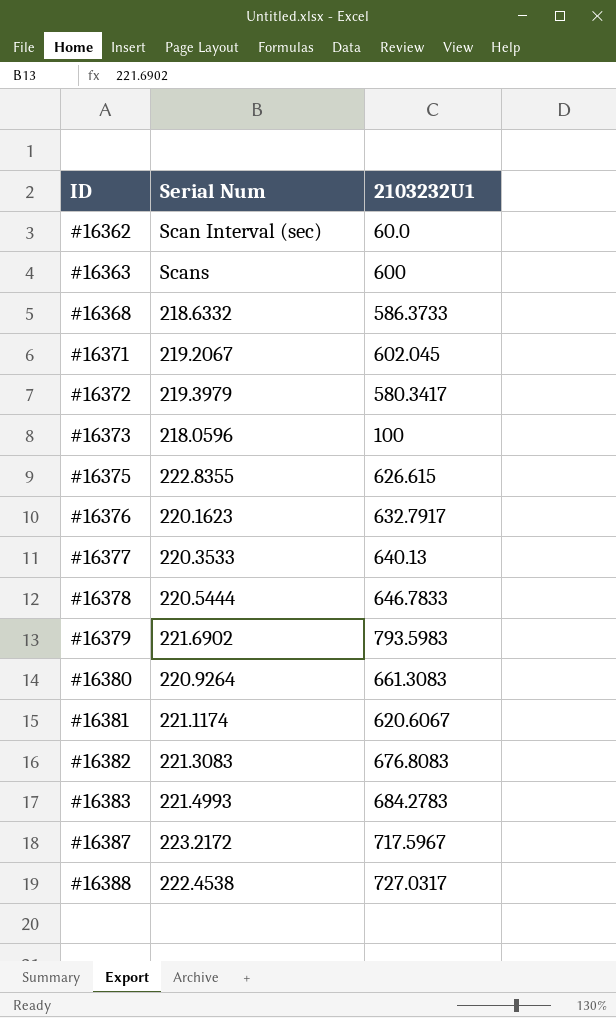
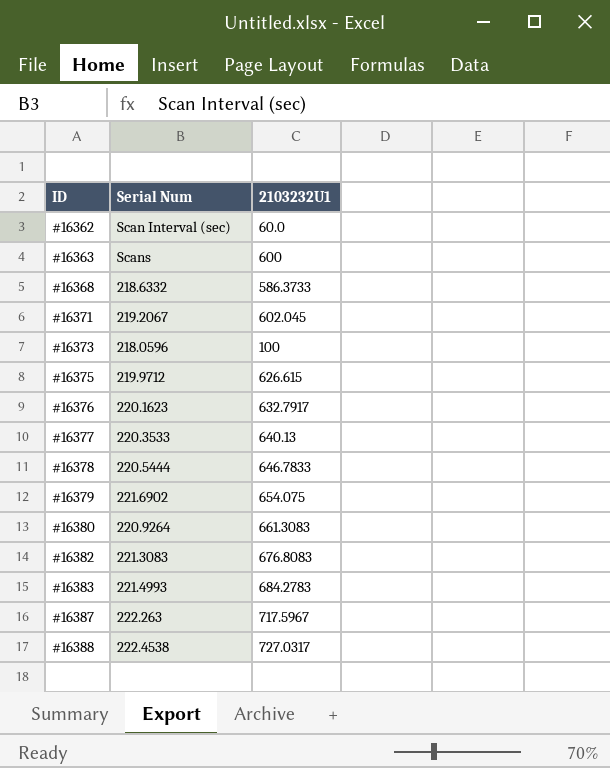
row #16372: 219.3979 | 580.3417 -> none
row #16381: 221.1174 | 620.6067 -> none
#16375 | Serial Num: 222.8355 -> 219.9712
#16379 | 2103232U1: 793.5983 -> 654.075
#16387 | Serial Num: 223.2172 -> 222.263

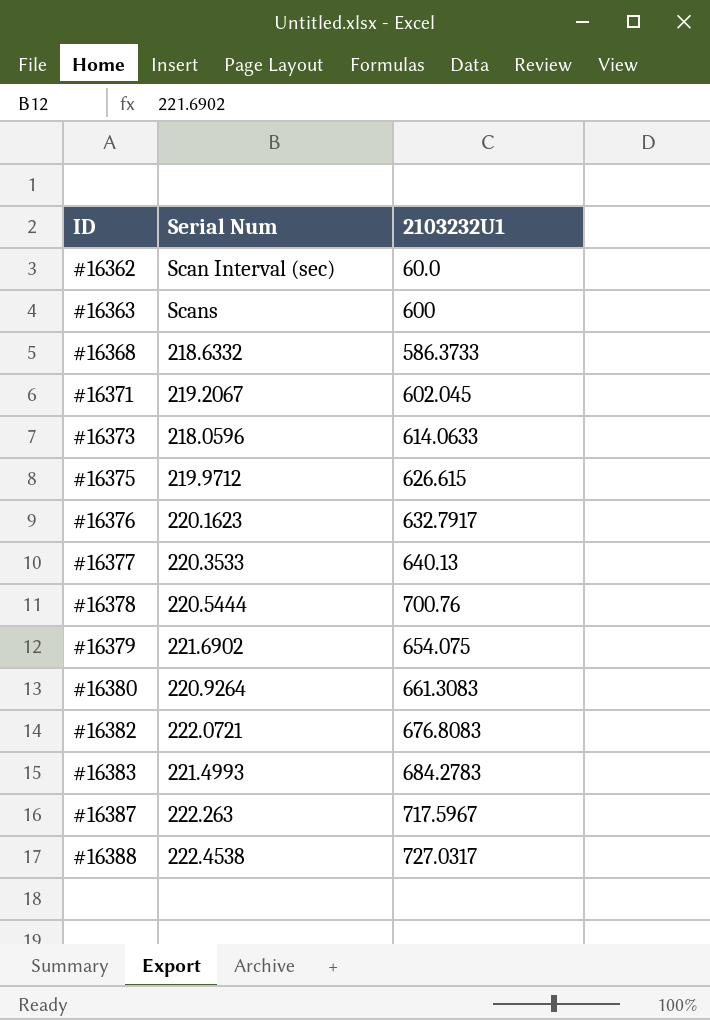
#16373 | 2103232U1: 100 -> 614.0633
#16378 | 2103232U1: 646.7833 -> 700.76
#16382 | Serial Num: 221.3083 -> 222.0721

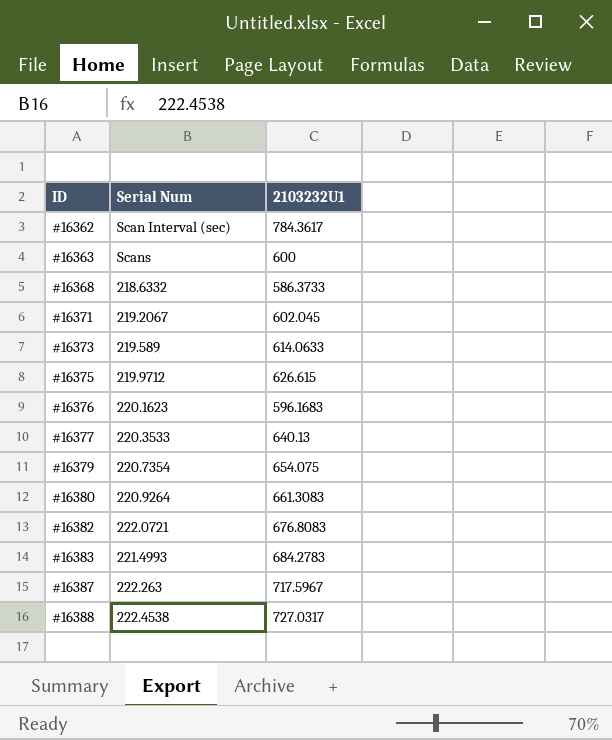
row #16378: 220.5444 | 700.76 -> none
#16362 | 2103232U1: 60.0 -> 784.3617
#16373 | Serial Num: 218.0596 -> 219.589
#16376 | 2103232U1: 632.7917 -> 596.1683
#16379 | Serial Num: 221.6902 -> 220.7354

